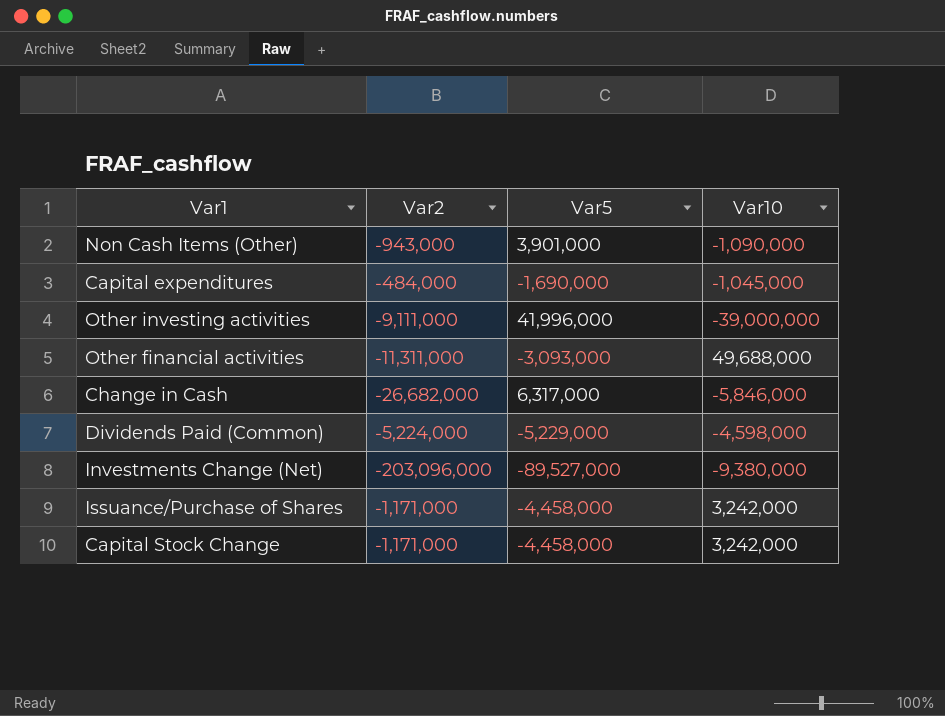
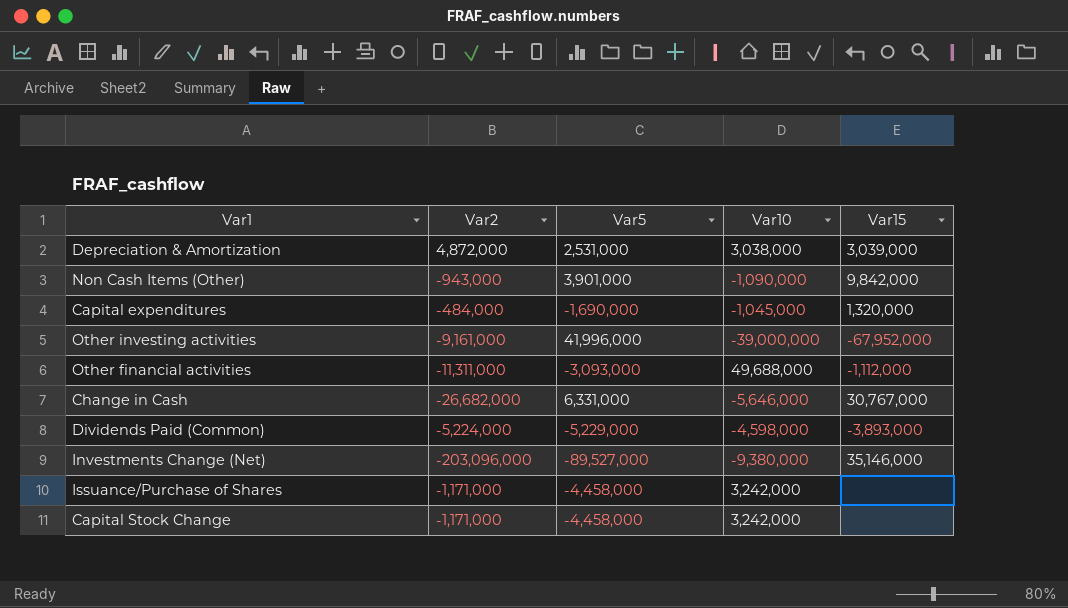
column Var15 | position: none -> 5
row Depreciation & Amortization: none -> 4,872,000 | 2,531,000 | 3,038,000 | 3,039,000
Other investing activities | Var2: -9,111,000 -> -9,161,000
Change in Cash | Var5: 6,317,000 -> 6,331,000
Change in Cash | Var10: -5,846,000 -> -5,646,000

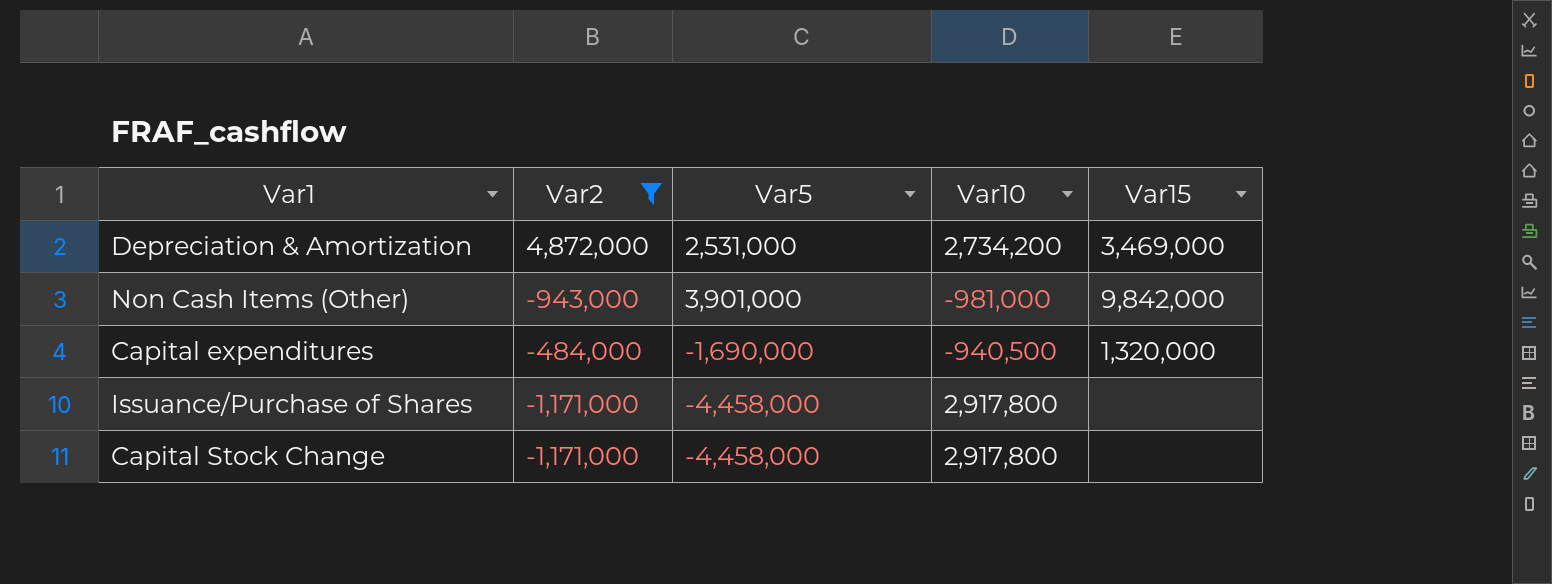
filter: none -> Var2 >= -1,171,000
Depreciation & Amortization | Var10: 3,038,000 -> 2,734,200
Depreciation & Amortization | Var15: 3,039,000 -> 3,469,000
Non Cash Items (Other) | Var10: -1,090,000 -> -981,000
Capital expenditures | Var10: -1,045,000 -> -940,500
Issuance/Purchase of Shares | Var10: 3,242,000 -> 2,917,800
Capital Stock Change | Var10: 3,242,000 -> 2,917,800

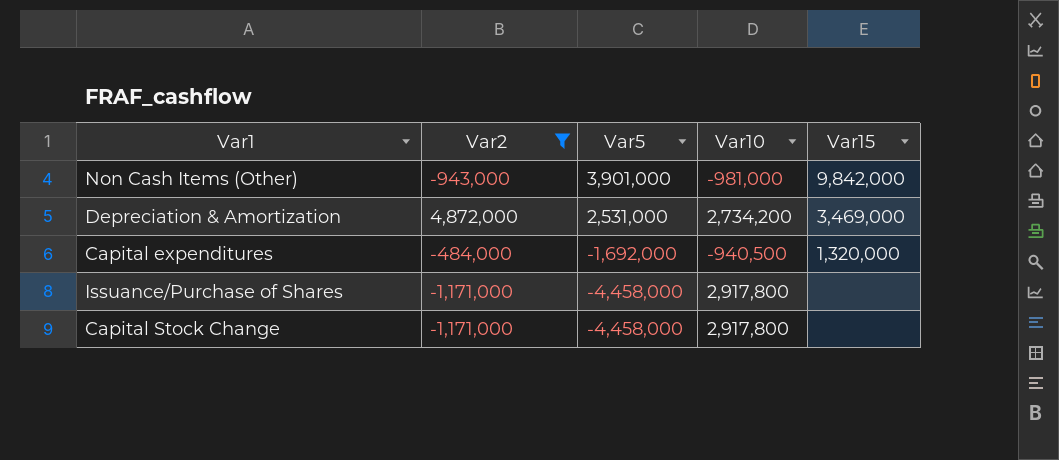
row order: none -> Var5 descending
Capital expenditures | Var5: -1,690,000 -> -1,692,000

